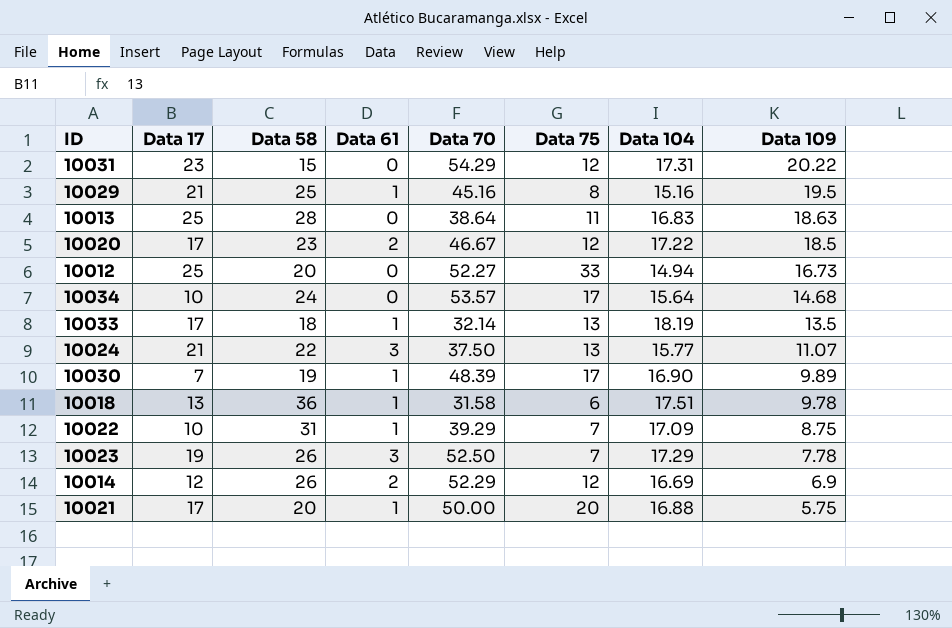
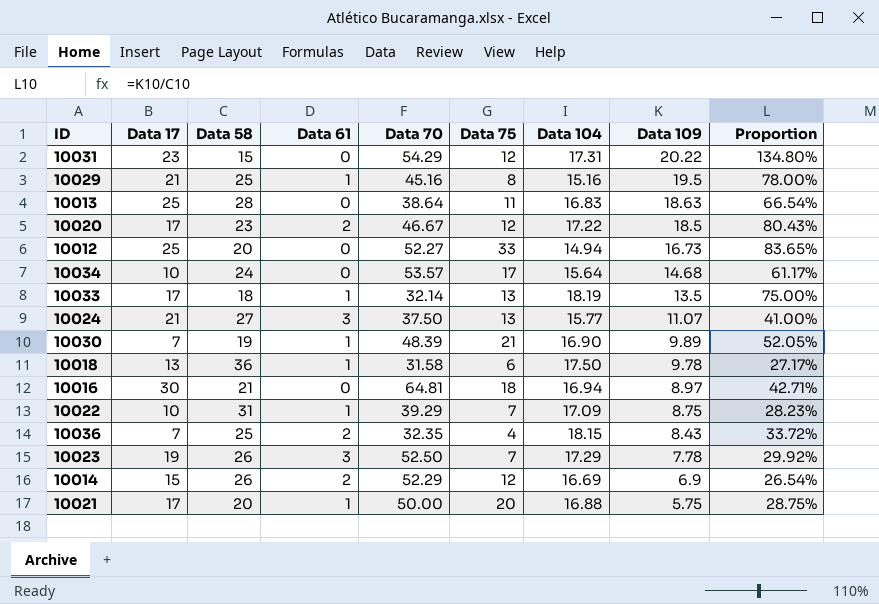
column Proportion | formula: none -> [Data 109] / [Data 58]
10024 | Data 58: 22 -> 27
10030 | Data 75: 17 -> 21
10018 | Data 104: 17.51 -> 17.50
row 10016: none -> 30 | 21 | 0 | 64.81 | 18 | 16.94 | 8.97 | 42.71%
row 10036: none -> 7 | 25 | 2 | 32.35 | 4 | 18.15 | 8.43 | 33.72%
10014 | Data 17: 12 -> 15

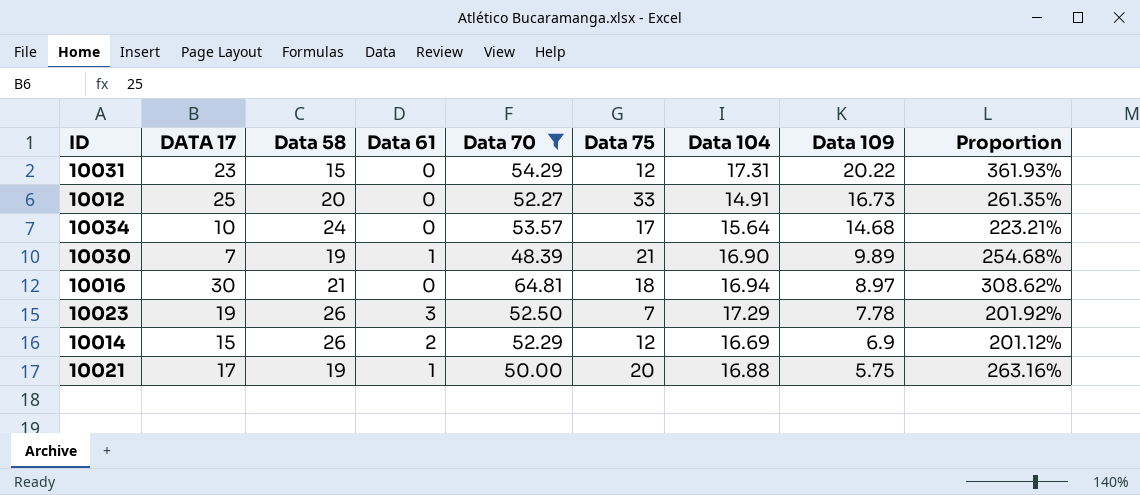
filter: none -> Data 70 >= 48.39
column name: Data 17 -> DATA 17
column Proportion | formula: [Data 109] / [Data 58] -> [Data 70] / [Data 58]
10012 | Data 104: 14.94 -> 14.91
10021 | Data 58: 20 -> 19

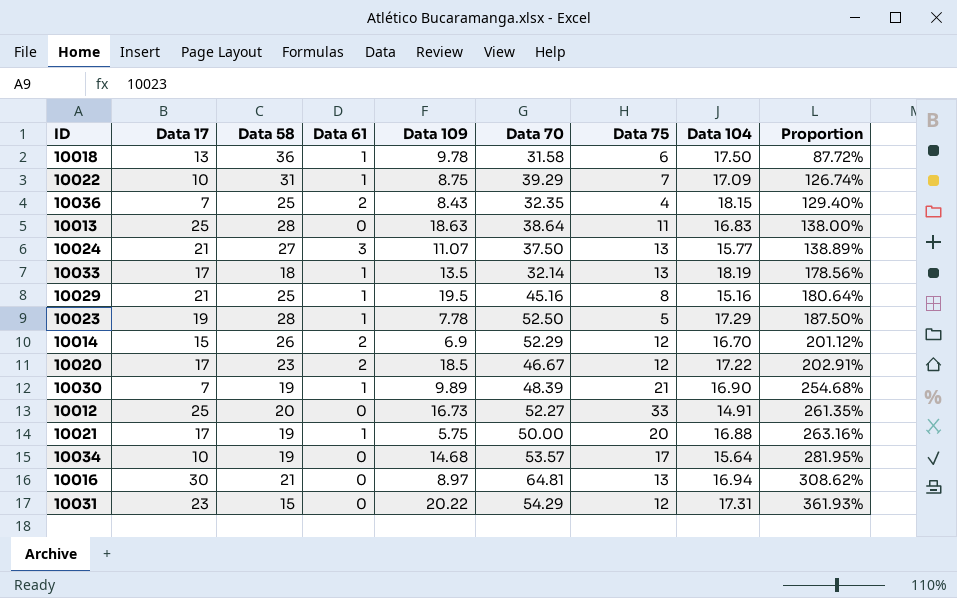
filter: Data 70 >= 48.39 -> none
row order: Data 109 descending -> Proportion ascending
column name: DATA 17 -> Data 17
column Data 109 | position: 8 -> 5
10023 | Data 58: 26 -> 28
10023 | Data 61: 3 -> 1
10023 | Data 75: 7 -> 5
10023 | Proportion: 201.92% -> 187.50%
10014 | Data 104: 16.69 -> 16.70
10034 | Data 58: 24 -> 19
10034 | Proportion: 223.21% -> 281.95%
10016 | Data 75: 18 -> 13

